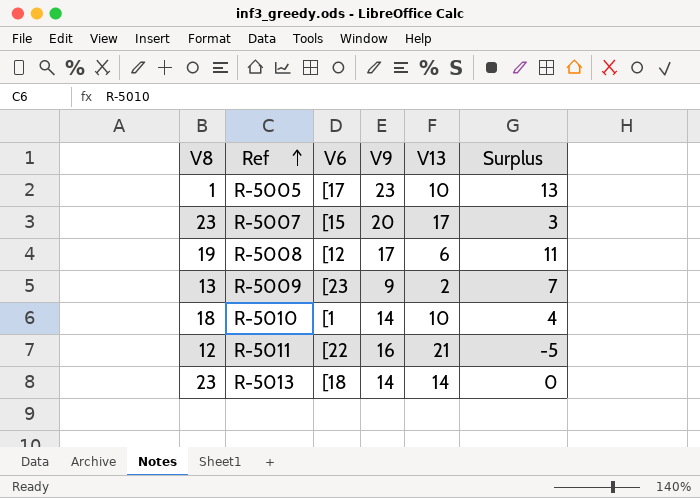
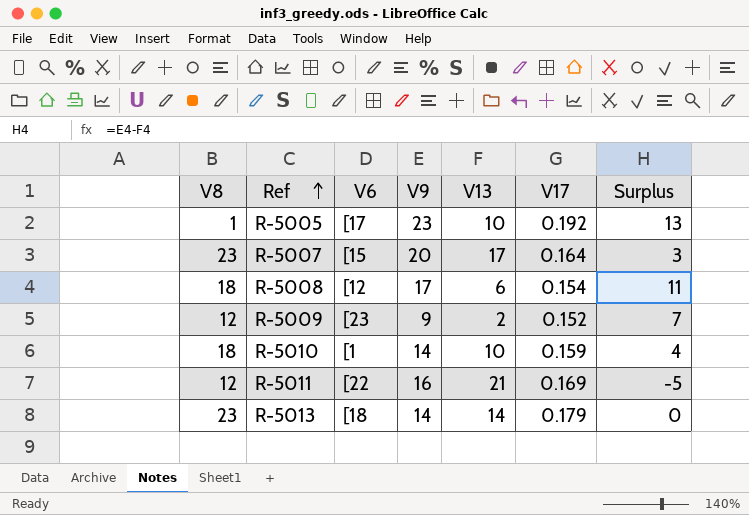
column V17 | position: none -> 6
R-5008 | V8: 19 -> 18
R-5009 | V8: 13 -> 12

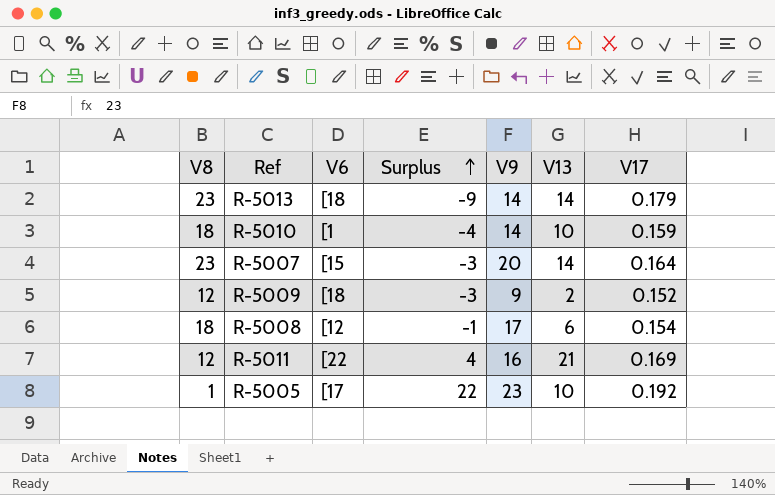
row order: Ref ascending -> Surplus ascending
column Surplus | formula: [V9] - [V13] -> [V9] - [V8]
column Surplus | position: 7 -> 4
R-5007 | V13: 17 -> 14
R-5009 | V6: [23 -> [18

